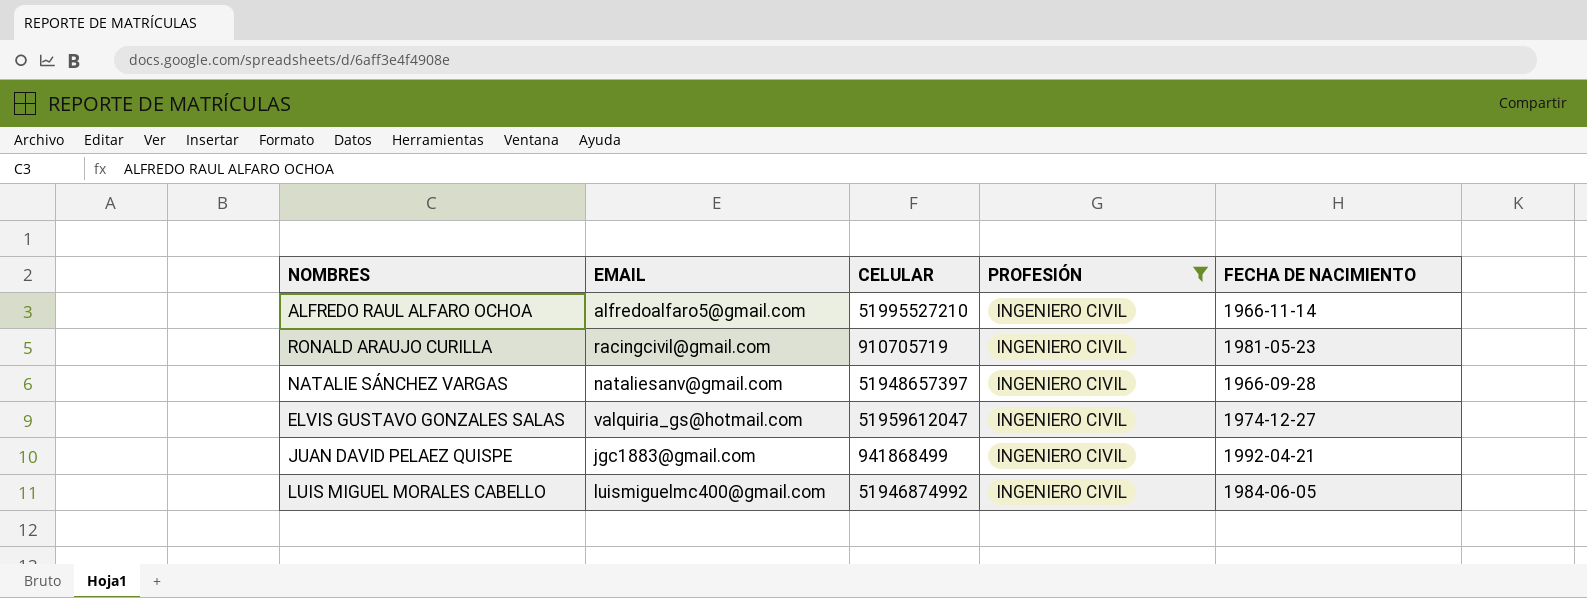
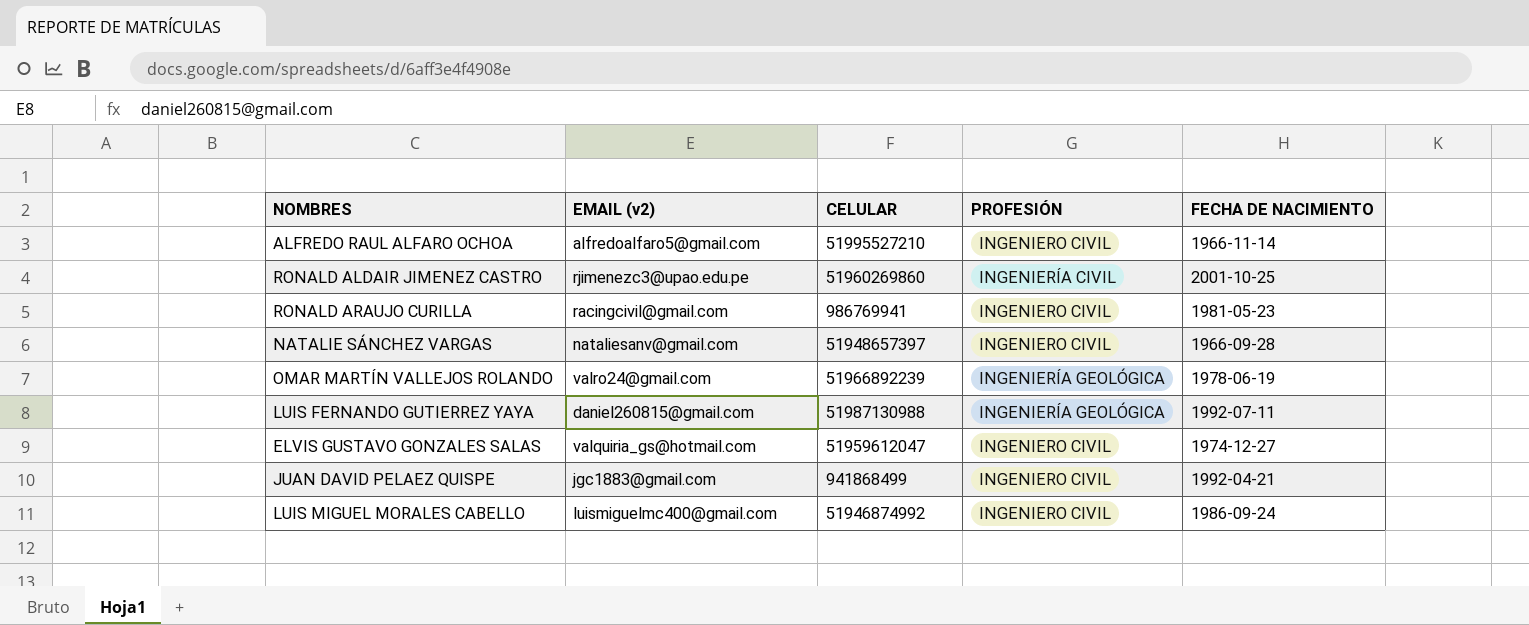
filter: PROFESIÓN = INGENIERO CIVIL -> none
column name: EMAIL -> EMAIL (v2)
RONALD ARAUJO CURILLA | CELULAR: 910705719 -> 986769941
LUIS MIGUEL MORALES CABELLO | FECHA DE NACIMIENTO: 1984-06-05 -> 1986-09-24

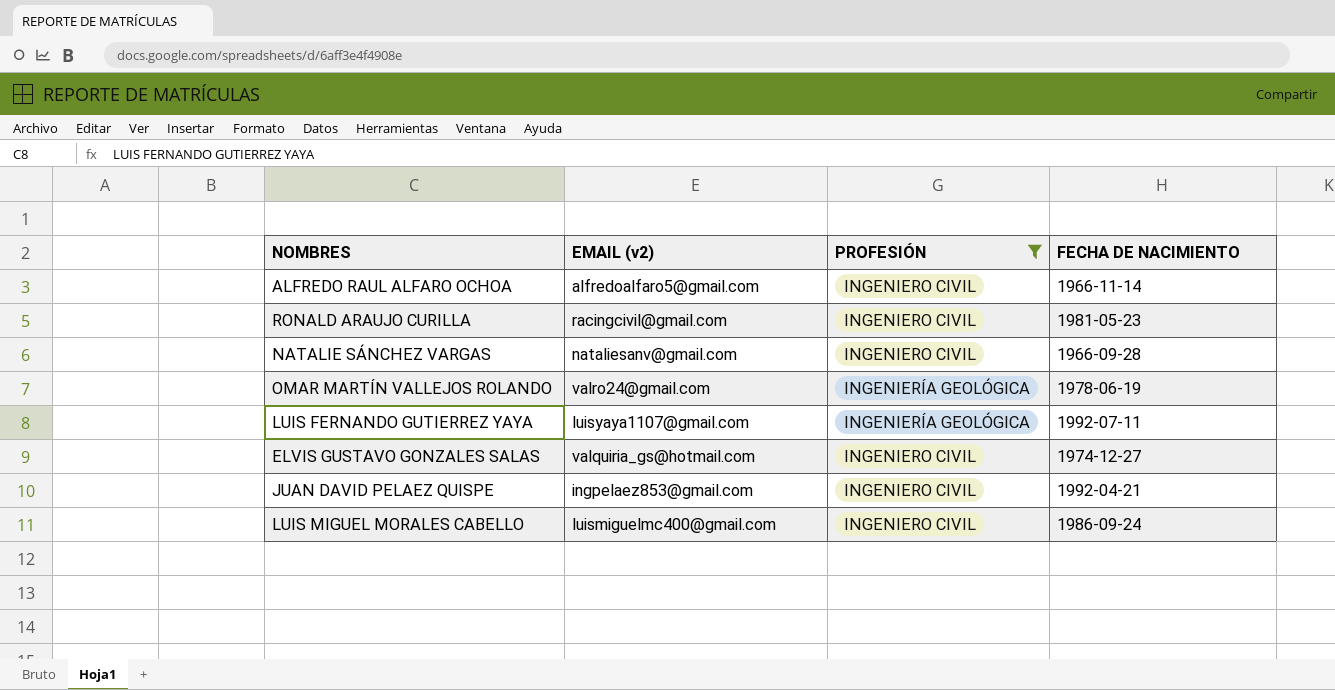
filter: none -> PROFESIÓN != INGENIERÍA CIVIL
column CELULAR | position: 3 -> none
LUIS FERNANDO GUTIERREZ YAYA | EMAIL (v2): daniel260815@gmail.com -> luisyaya1107@gmail.com
JUAN DAVID PELAEZ QUISPE | EMAIL (v2): jgc1883@gmail.com -> ingpelaez853@gmail.com

